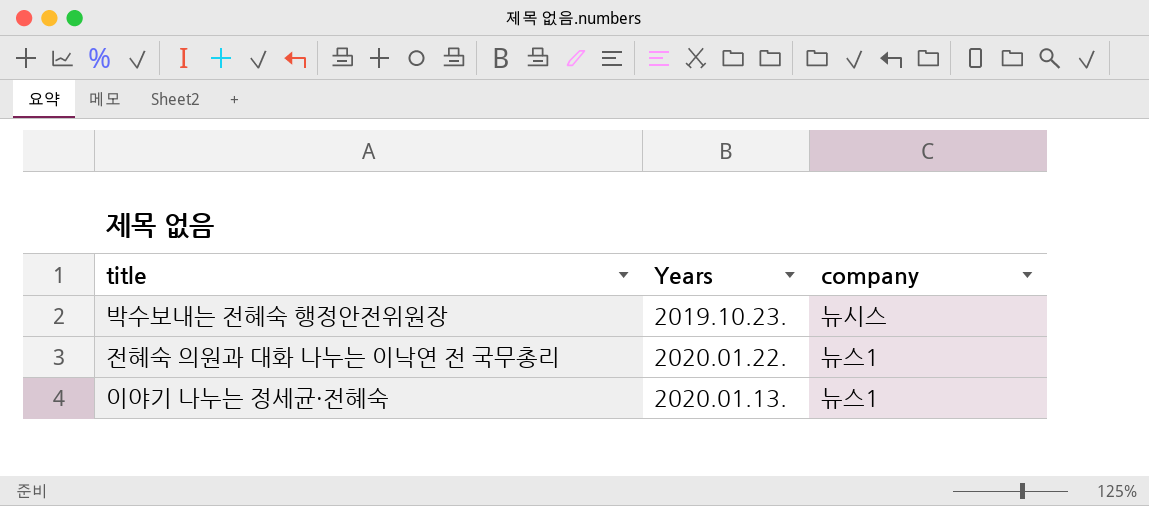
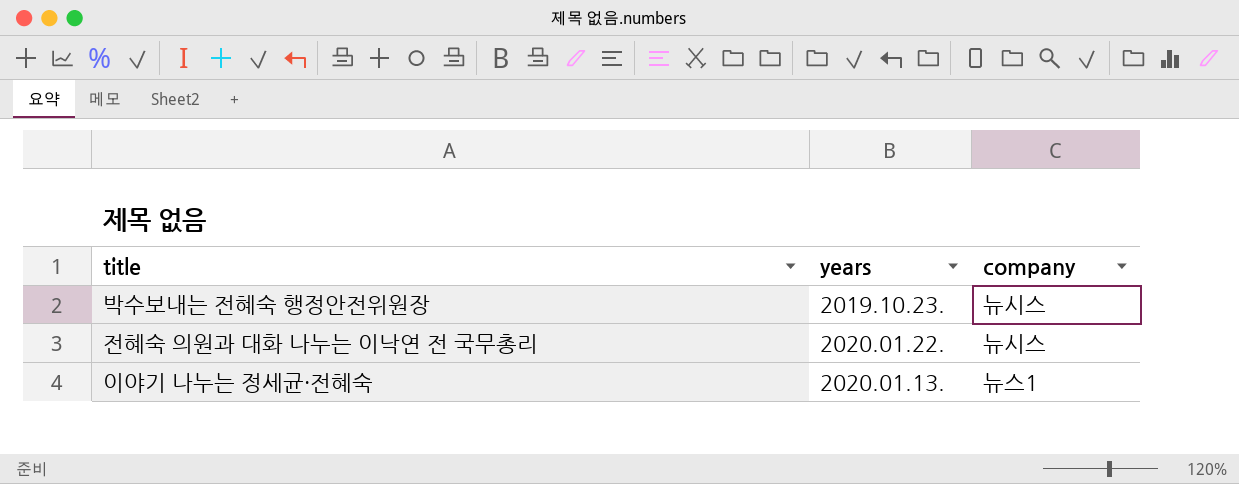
column name: Years -> years
전혜숙 의원과 대화 나누는 이낙연 전 국무총리 | company: 뉴스1 -> 뉴시스

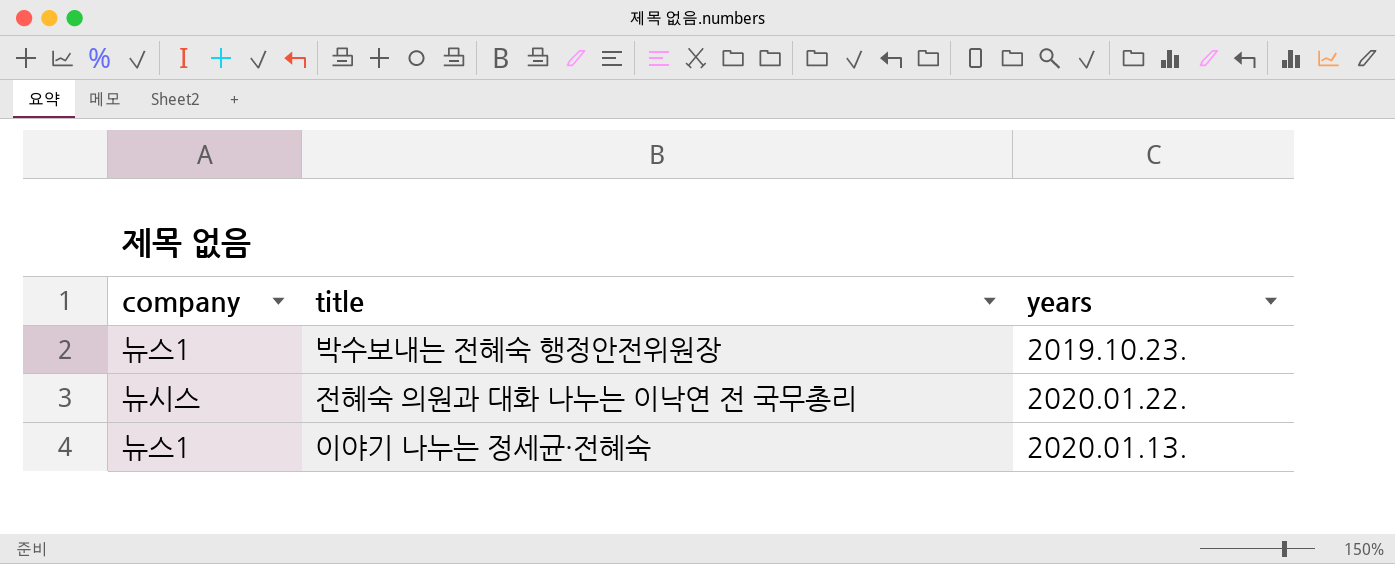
column company | position: 3 -> 1
박수보내는 전혜숙 행정안전위원장 | company: 뉴시스 -> 뉴스1

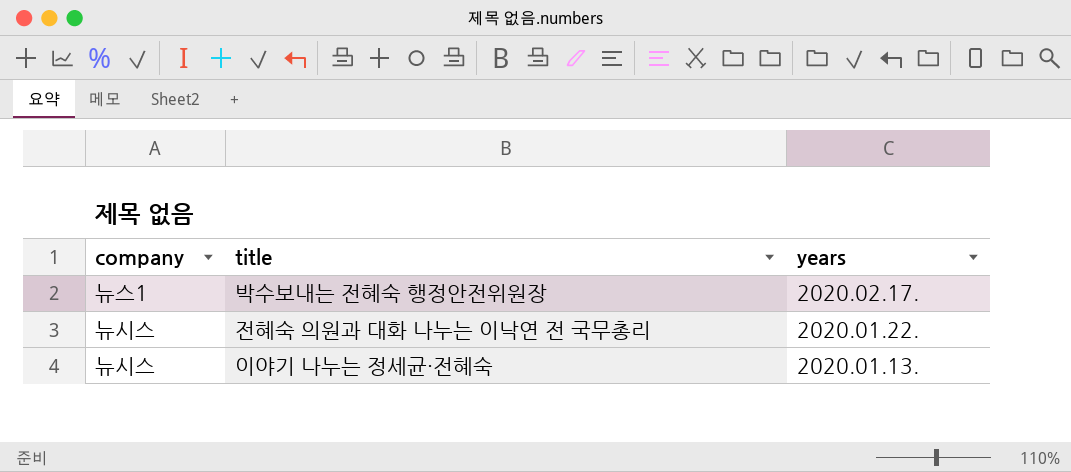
박수보내는 전혜숙 행정안전위원장 | years: 2019.10.23. -> 2020.02.17.
이야기 나누는 정세균·전혜숙 | company: 뉴스1 -> 뉴시스

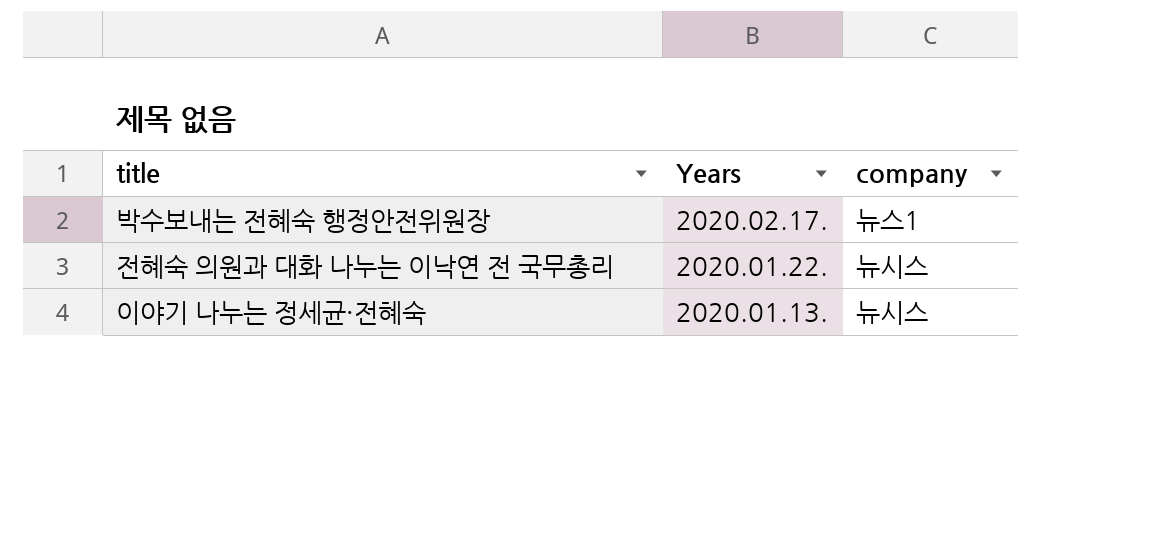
column name: years -> Years
column company | position: 1 -> 3

